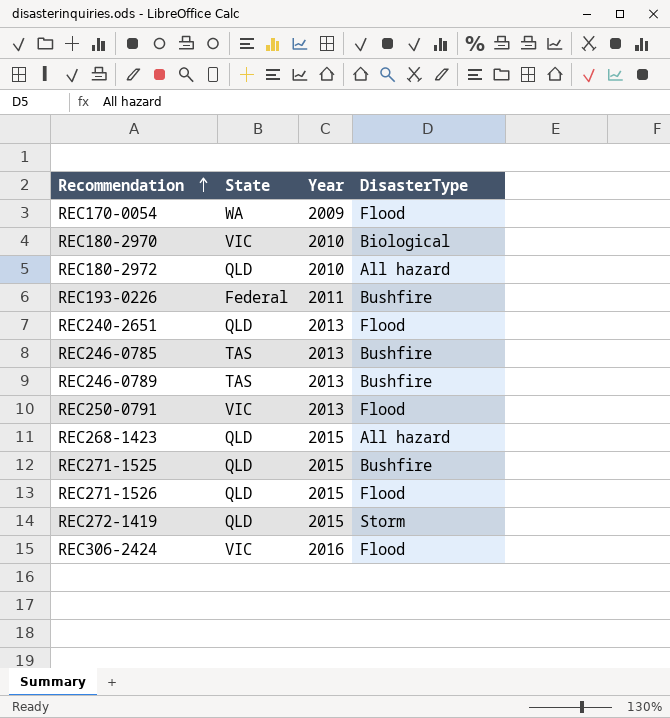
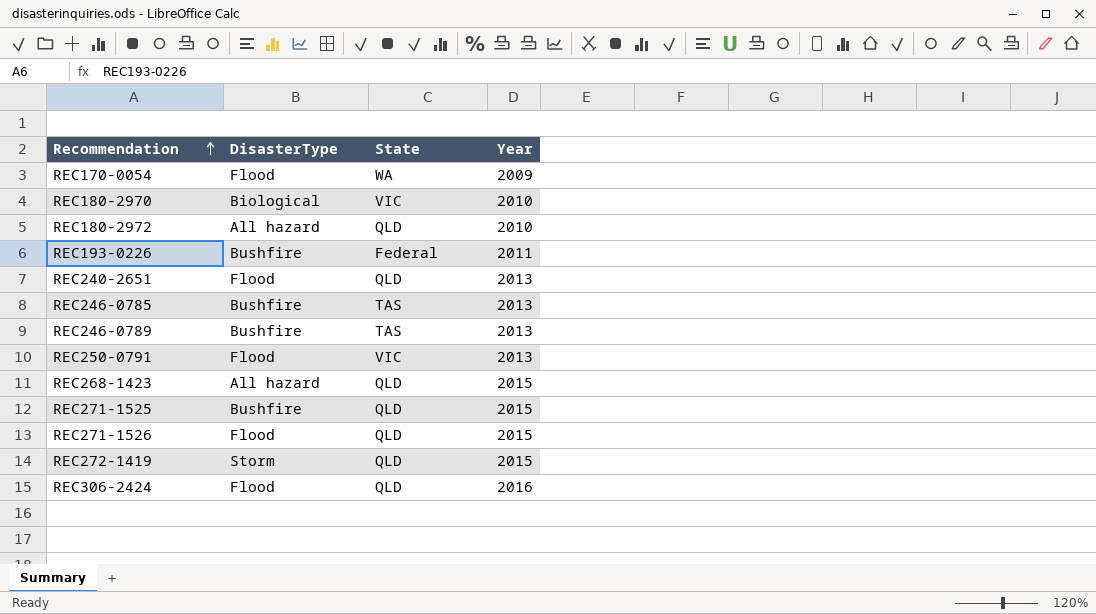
column DisasterType | position: 4 -> 2
REC306-2424 | State: VIC -> QLD

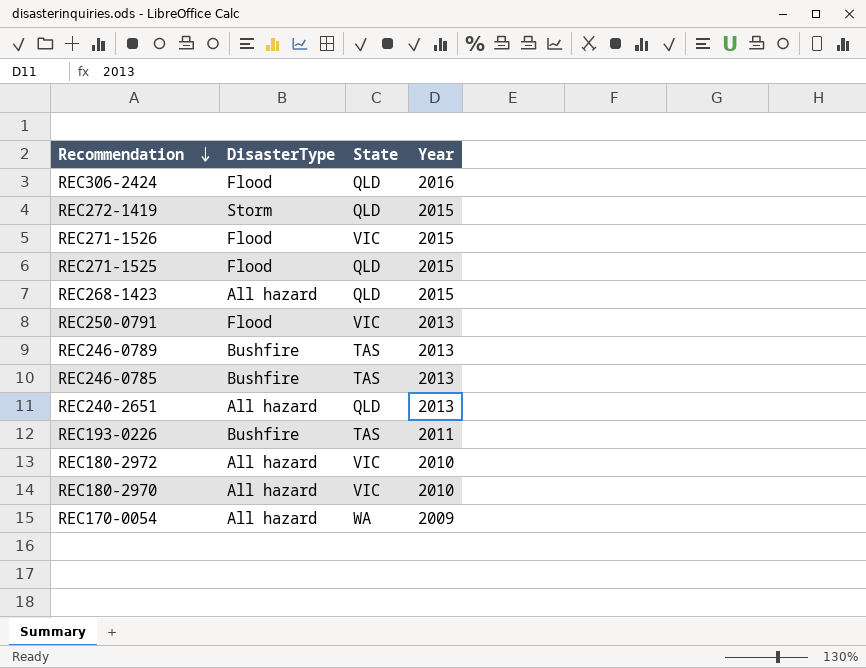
row order: Recommendation ascending -> Recommendation descending
REC271-1526 | State: QLD -> VIC
REC271-1525 | DisasterType: Bushfire -> Flood
REC240-2651 | DisasterType: Flood -> All hazard
REC193-0226 | State: Federal -> TAS
REC180-2972 | State: QLD -> VIC
REC180-2970 | DisasterType: Biological -> All hazard
REC170-0054 | DisasterType: Flood -> All hazard

